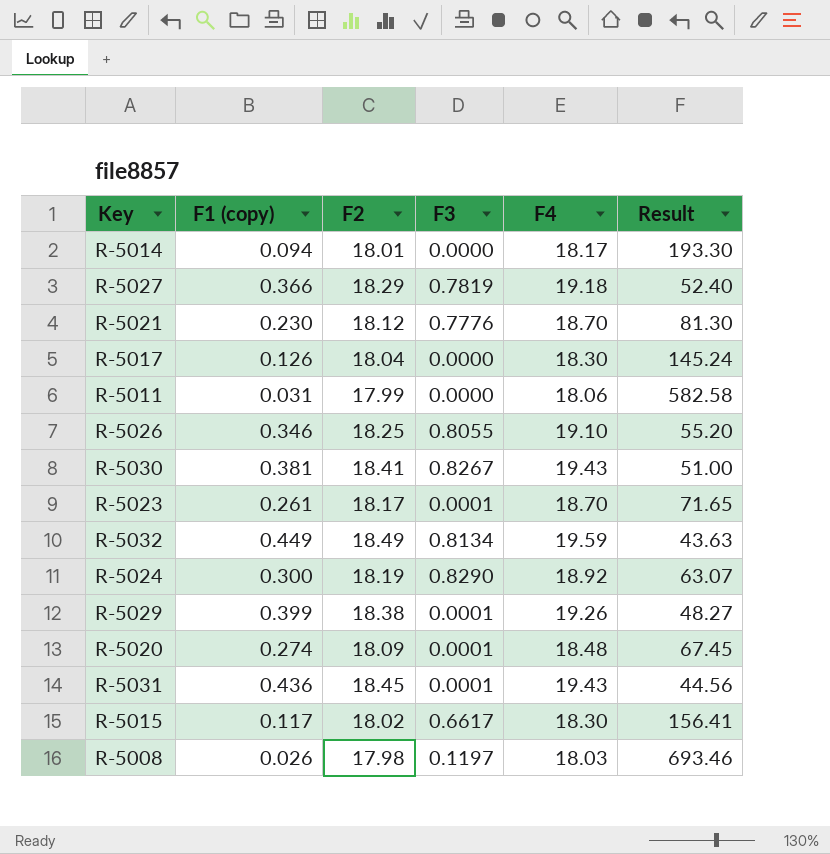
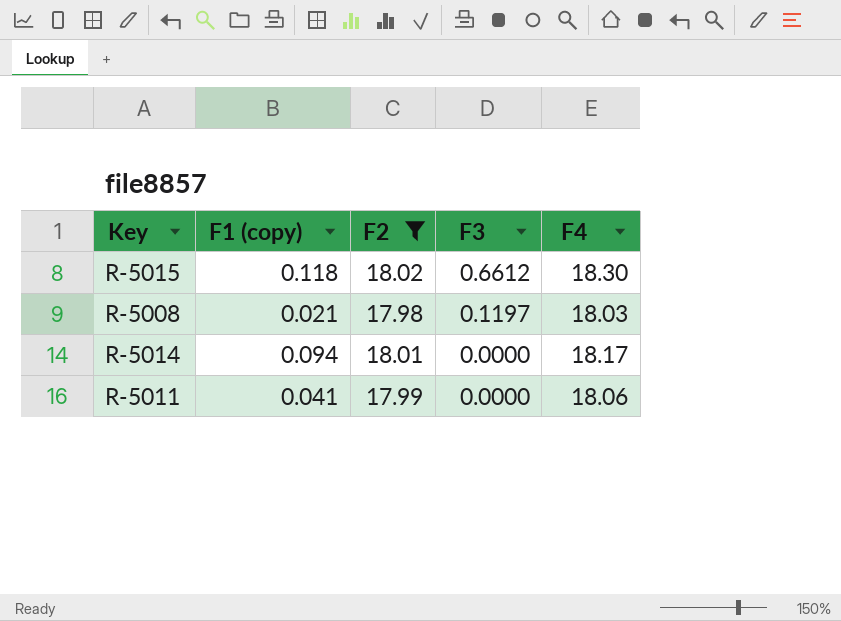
filter: none -> F2 <= 18.02
row order: none -> F3 descending
column Result | formula: [F4] / [F1 (copy)] -> none
R-5015 | F1 (copy): 0.117 -> 0.118
R-5015 | F3: 0.6617 -> 0.6612
R-5008 | F1 (copy): 0.026 -> 0.021
R-5011 | F1 (copy): 0.031 -> 0.041

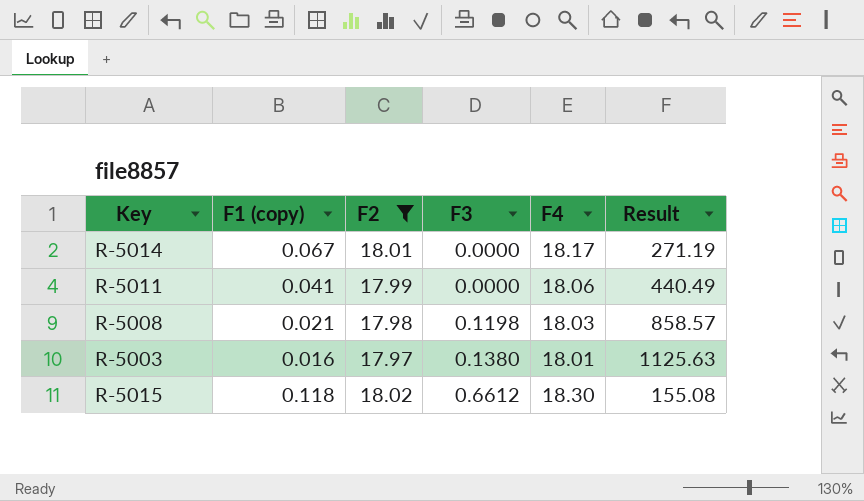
row order: F3 descending -> F3 ascending
column Result | formula: none -> [F4] / [F1 (copy)]
R-5014 | F1 (copy): 0.094 -> 0.067
R-5008 | F3: 0.1197 -> 0.1198
row R-5003: none -> 0.016 | 17.97 | 0.1380 | 18.01 | 1125.63

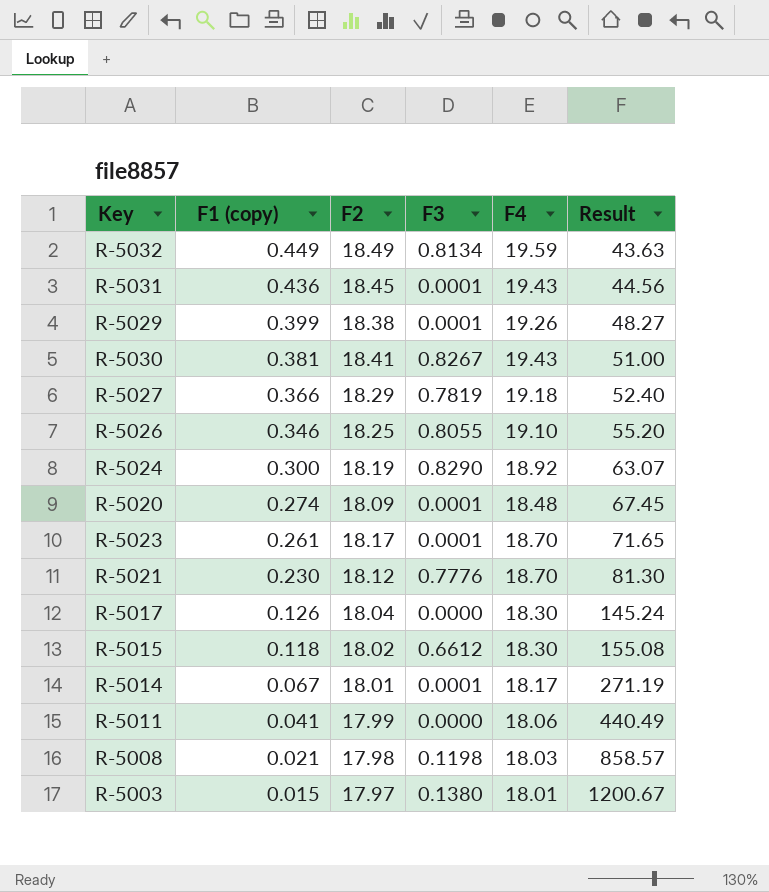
filter: F2 <= 18.02 -> none
row order: F3 ascending -> F1 (copy) descending
R-5014 | F3: 0.0000 -> 0.0001
R-5003 | F1 (copy): 0.016 -> 0.015
R-5003 | Result: 1125.63 -> 1200.67

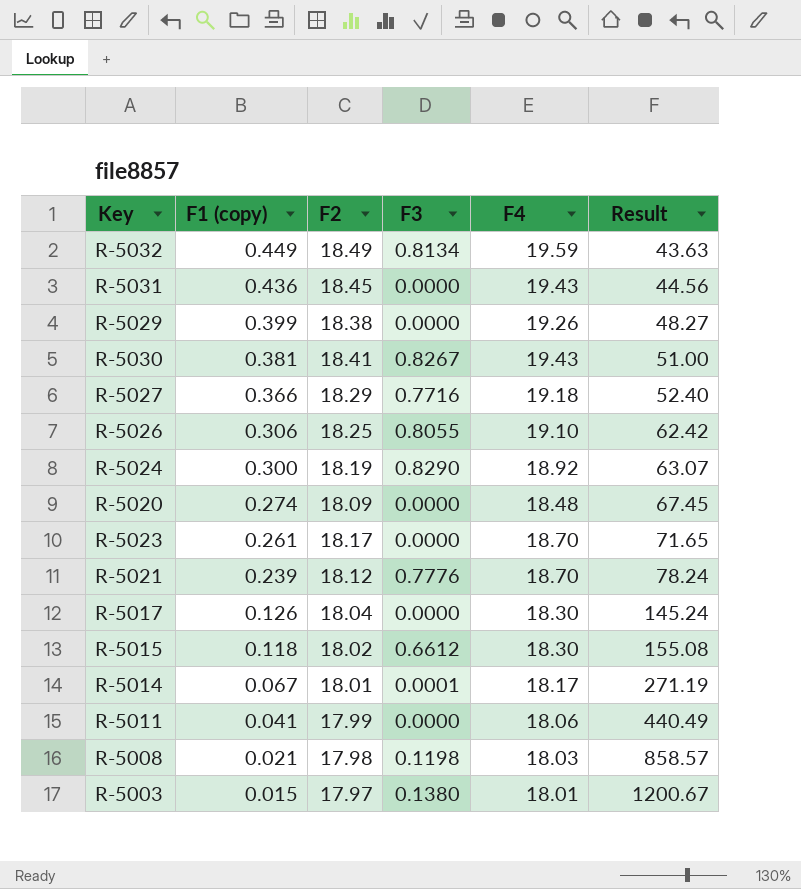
R-5031 | F3: 0.0001 -> 0.0000
R-5029 | F3: 0.0001 -> 0.0000
R-5027 | F3: 0.7819 -> 0.7716
R-5026 | F1 (copy): 0.346 -> 0.306
R-5026 | Result: 55.20 -> 62.42
R-5020 | F3: 0.0001 -> 0.0000
R-5023 | F3: 0.0001 -> 0.0000
R-5021 | F1 (copy): 0.230 -> 0.239
R-5021 | Result: 81.30 -> 78.24

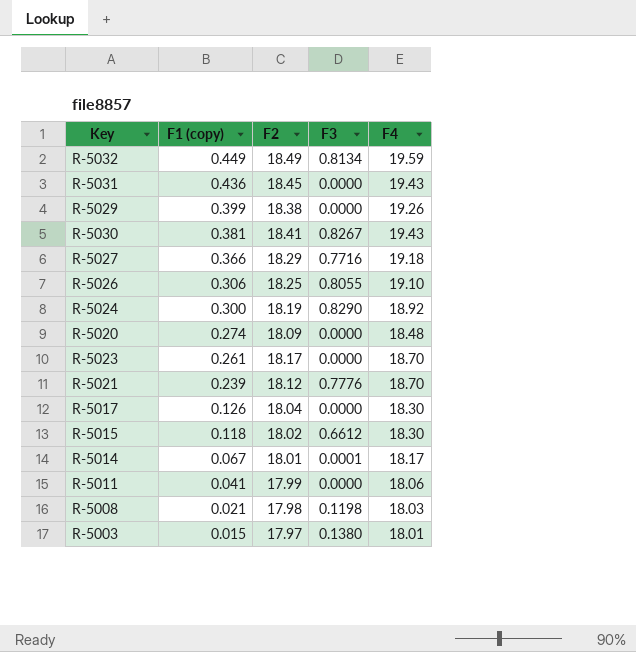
column Result | formula: [F4] / [F1 (copy)] -> none

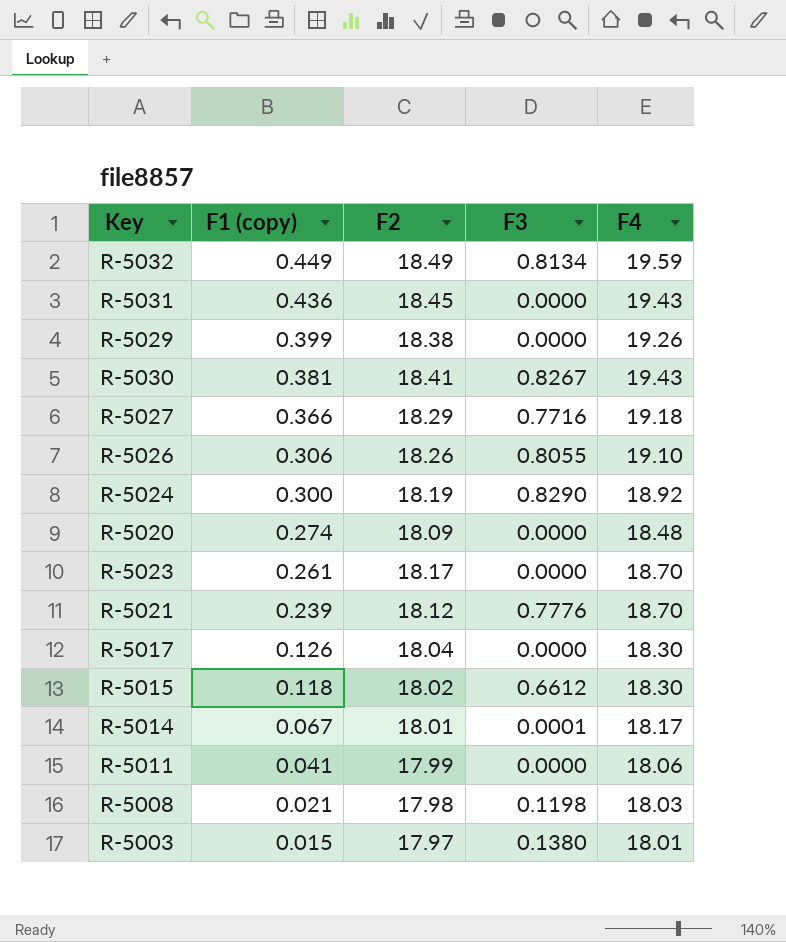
R-5026 | F2: 18.25 -> 18.26

